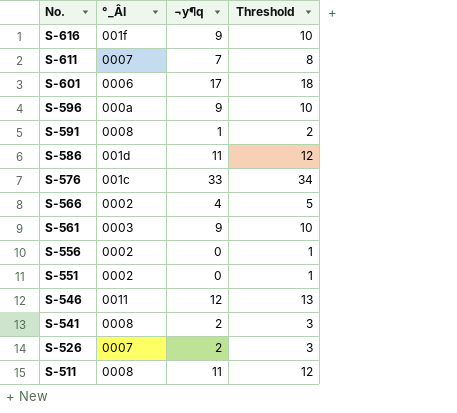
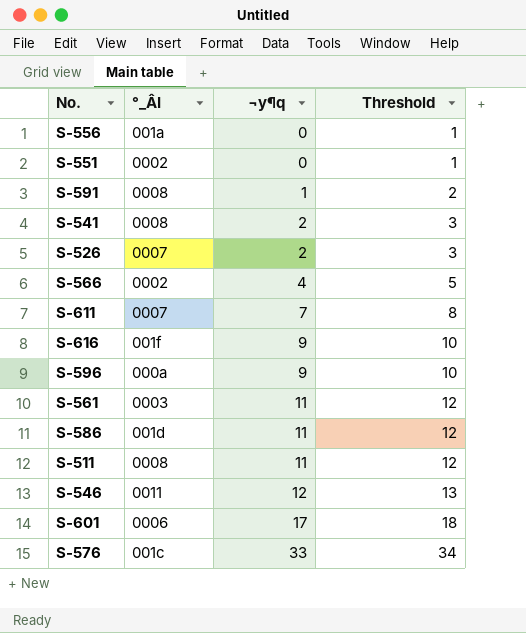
row order: No. descending -> ¬y¶q ascending
S-556 | °_ÂI: 0002 -> 001a
S-561 | ¬y¶q: 9 -> 11
S-561 | Threshold: 10 -> 12

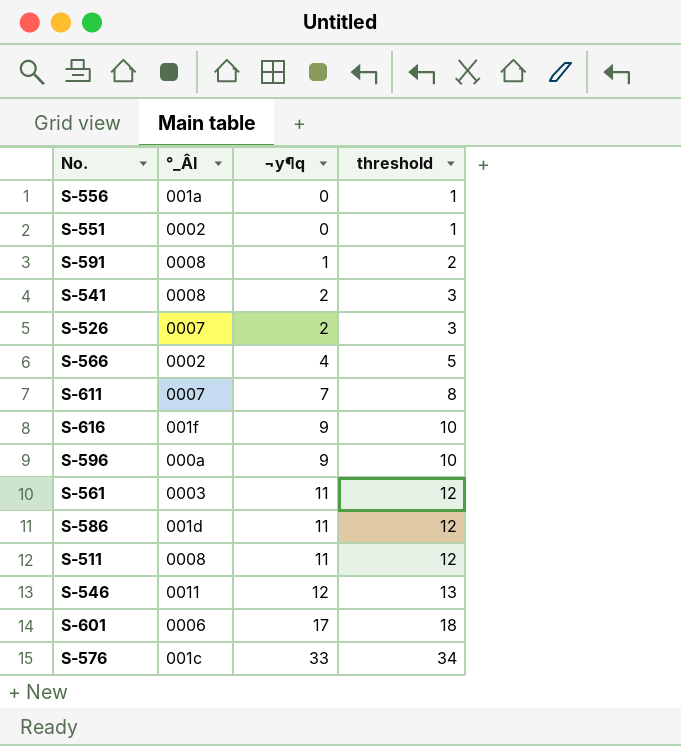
column name: Threshold -> threshold

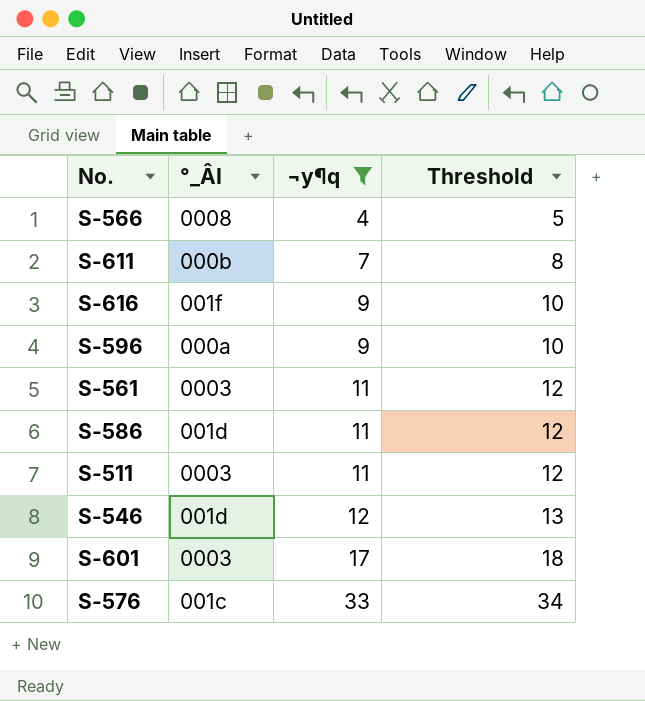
filter: none -> ¬y¶q >= 4
column name: threshold -> Threshold
S-566 | °_ÂI: 0002 -> 0008
S-611 | °_ÂI: 0007 -> 000b
S-511 | °_ÂI: 0008 -> 0003
S-546 | °_ÂI: 0011 -> 001d
S-601 | °_ÂI: 0006 -> 0003

